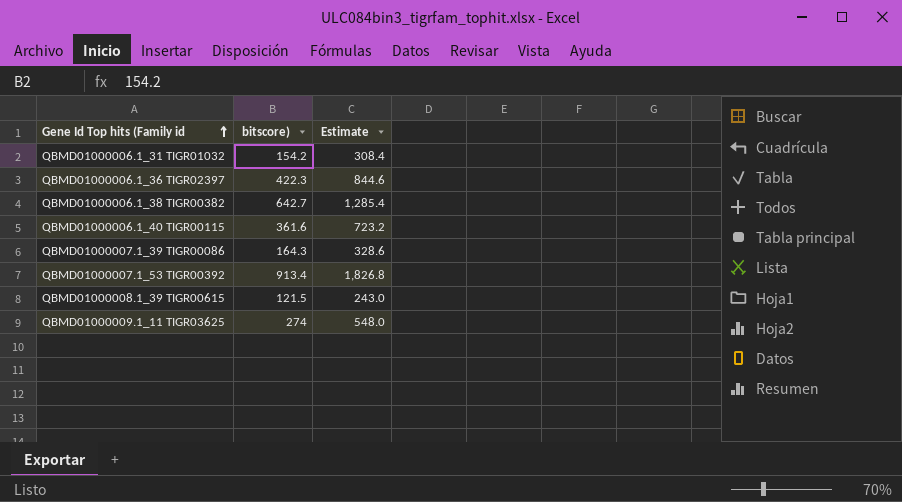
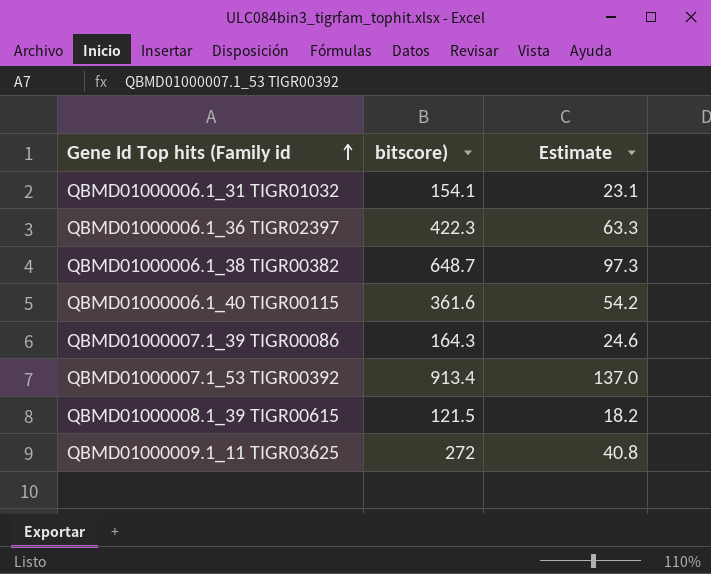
column Estimate | formula: [bitscore)] * 2 -> [bitscore)] * 0.15
QBMD01000006.1_31 TIGR01032 | bitscore): 154.2 -> 154.1
QBMD01000006.1_38 TIGR00382 | bitscore): 642.7 -> 648.7
QBMD01000009.1_11 TIGR03625 | bitscore): 274 -> 272

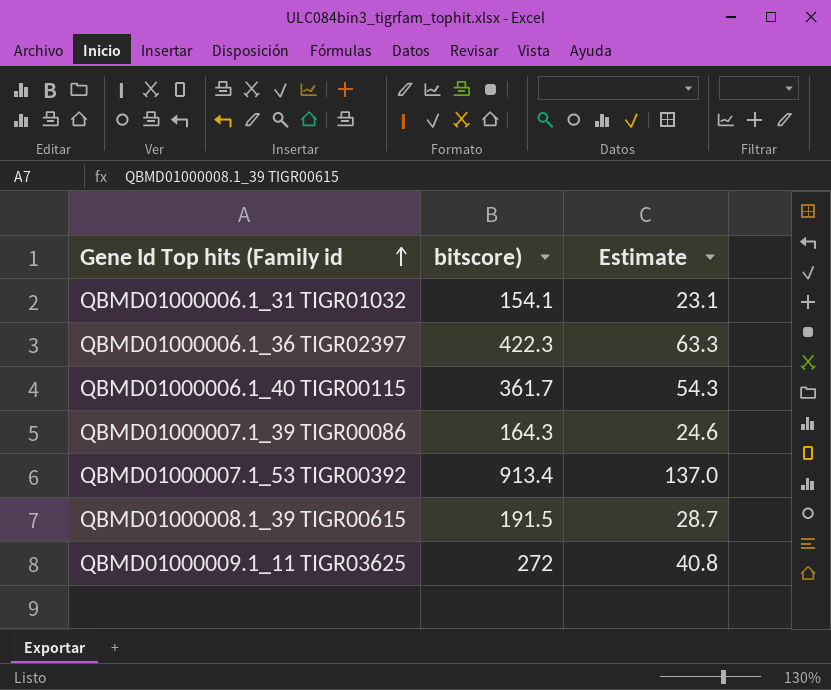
row QBMD01000006.1_38 TIGR00382: 648.7 | 97.3 -> none
QBMD01000006.1_40 TIGR00115 | bitscore): 361.6 -> 361.7
QBMD01000006.1_40 TIGR00115 | Estimate: 54.2 -> 54.3
QBMD01000008.1_39 TIGR00615 | bitscore): 121.5 -> 191.5
QBMD01000008.1_39 TIGR00615 | Estimate: 18.2 -> 28.7

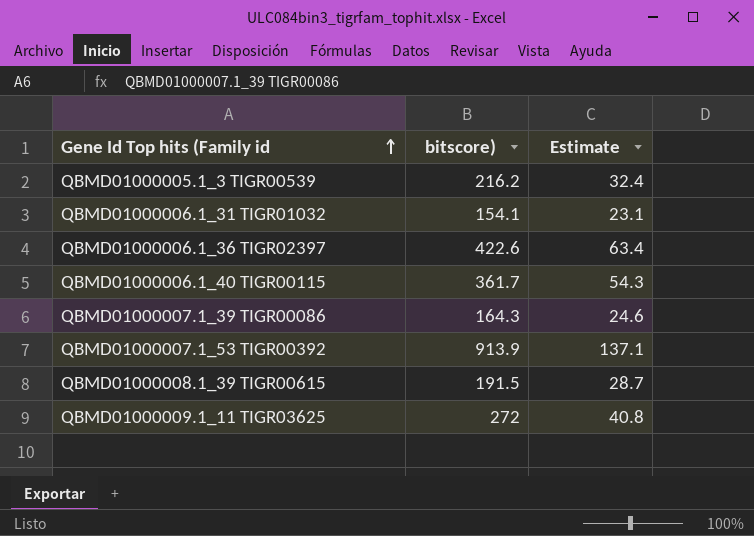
row QBMD01000005.1_3 TIGR00539: none -> 216.2 | 32.4
QBMD01000006.1_36 TIGR02397 | bitscore): 422.3 -> 422.6
QBMD01000006.1_36 TIGR02397 | Estimate: 63.3 -> 63.4
QBMD01000007.1_53 TIGR00392 | bitscore): 913.4 -> 913.9
QBMD01000007.1_53 TIGR00392 | Estimate: 137.0 -> 137.1

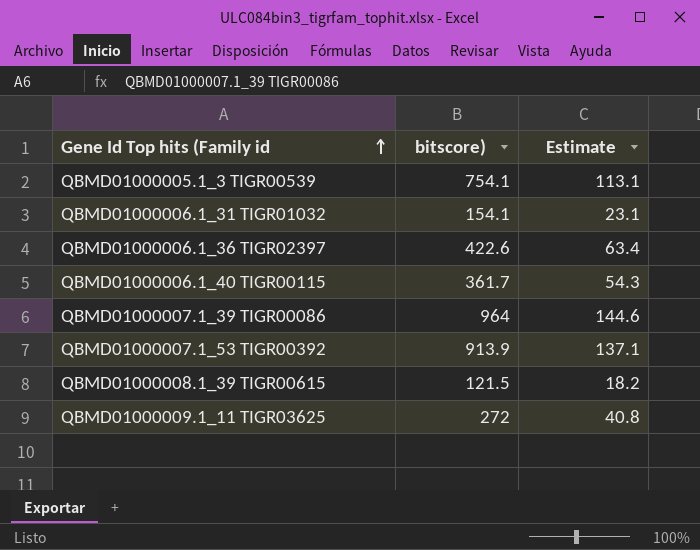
QBMD01000005.1_3 TIGR00539 | bitscore): 216.2 -> 754.1
QBMD01000005.1_3 TIGR00539 | Estimate: 32.4 -> 113.1
QBMD01000007.1_39 TIGR00086 | bitscore): 164.3 -> 964
QBMD01000007.1_39 TIGR00086 | Estimate: 24.6 -> 144.6
QBMD01000008.1_39 TIGR00615 | bitscore): 191.5 -> 121.5
QBMD01000008.1_39 TIGR00615 | Estimate: 28.7 -> 18.2

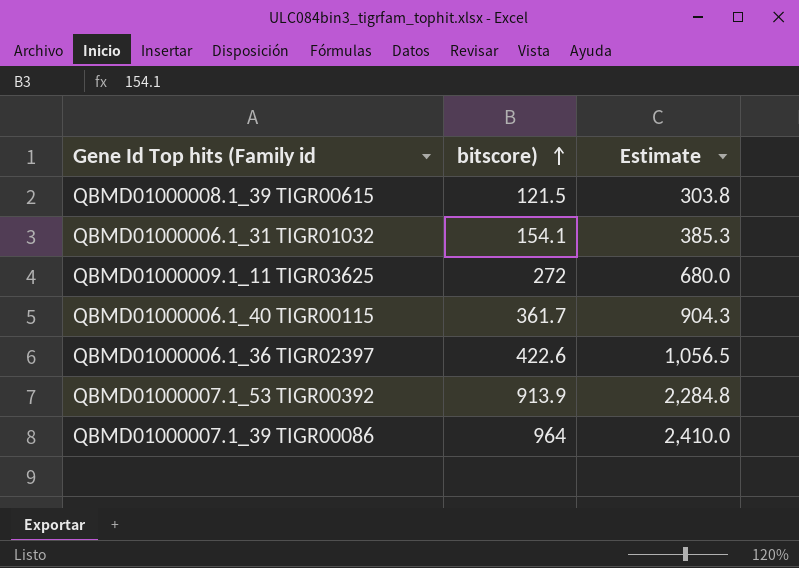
row order: Gene Id Top hits (Family id ascending -> bitscore) ascending
column Estimate | formula: [bitscore)] * 0.15 -> [bitscore)] * 2.5
row QBMD01000005.1_3 TIGR00539: 754.1 | 113.1 -> none

